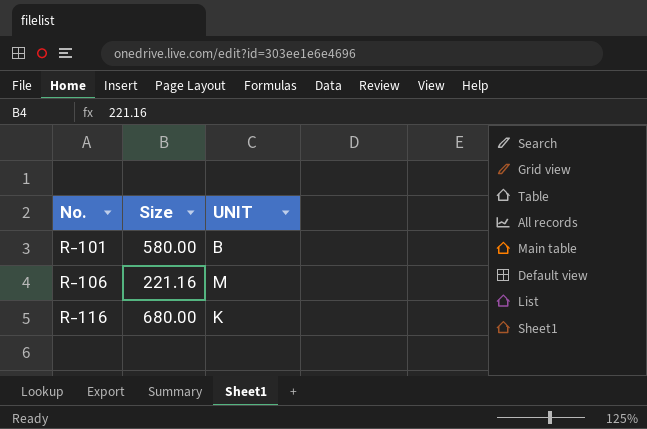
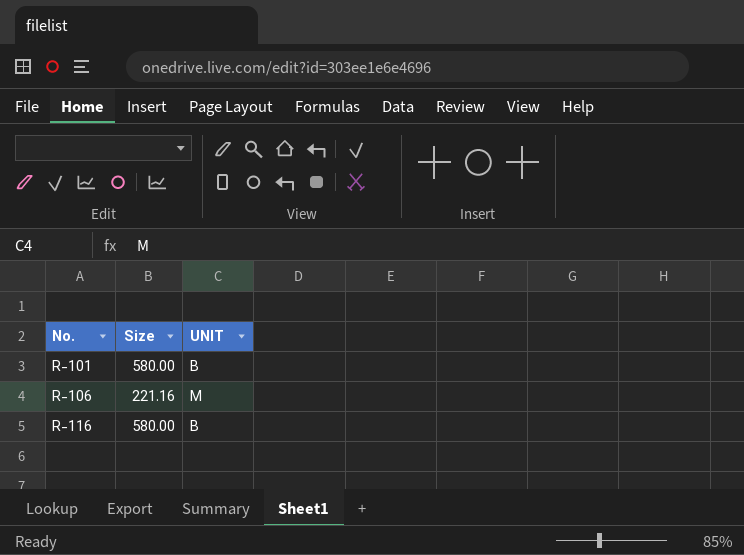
R-116 | Size: 680.00 -> 580.00
R-116 | UNIT: K -> B

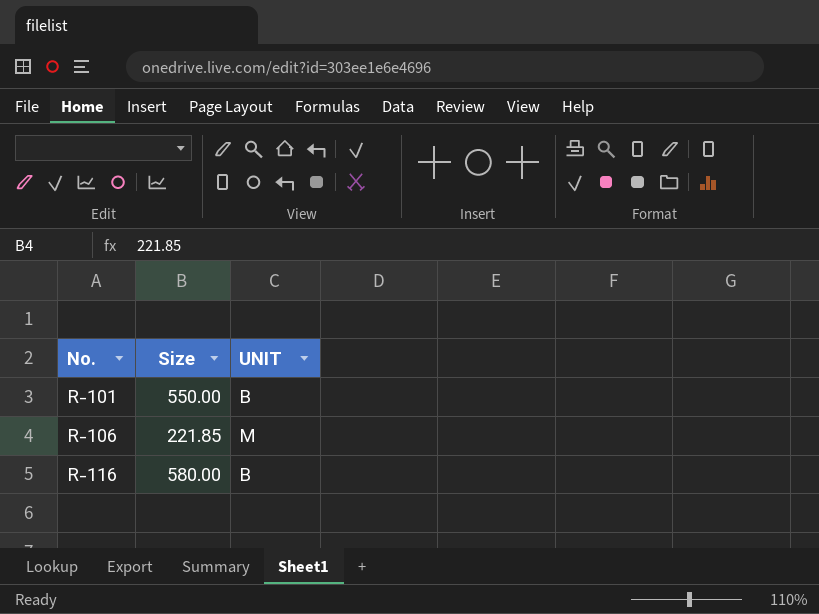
R-101 | Size: 580.00 -> 550.00
R-106 | Size: 221.16 -> 221.85

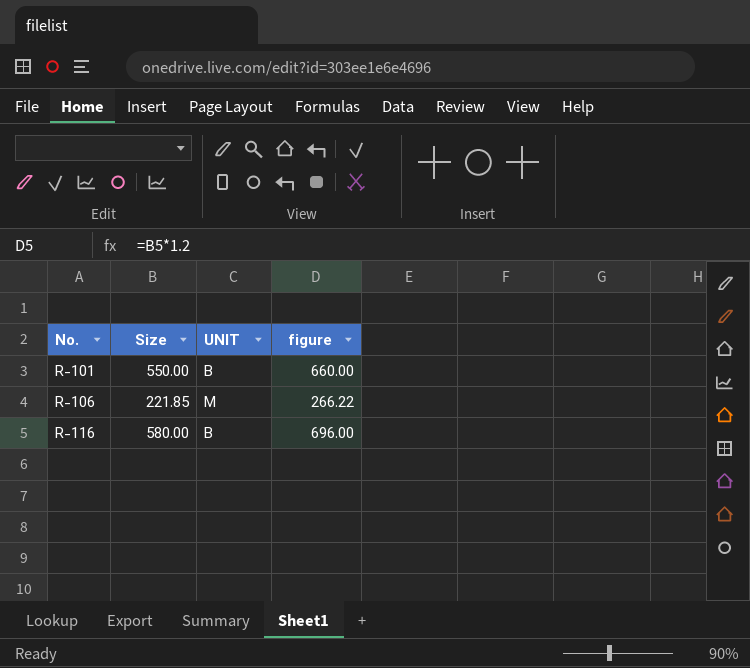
column figure | formula: none -> [Size] * 1.2

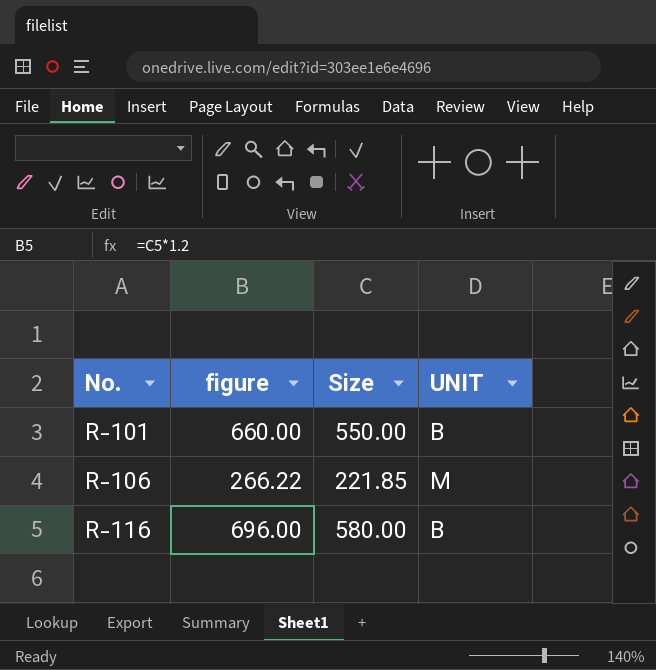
column figure | position: 4 -> 2

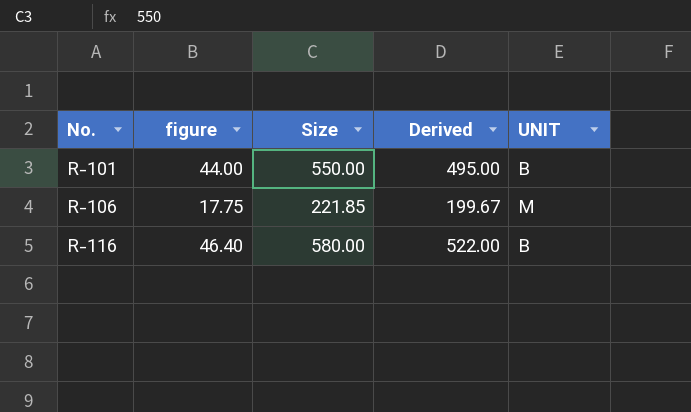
column figure | formula: [Size] * 1.2 -> [Size] * 0.08
column Derived | formula: none -> [Size] * 0.9

